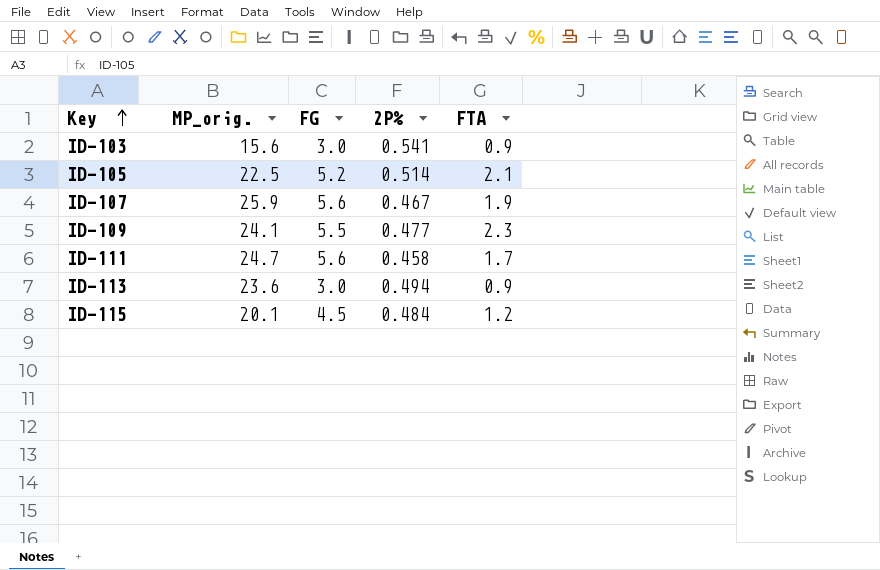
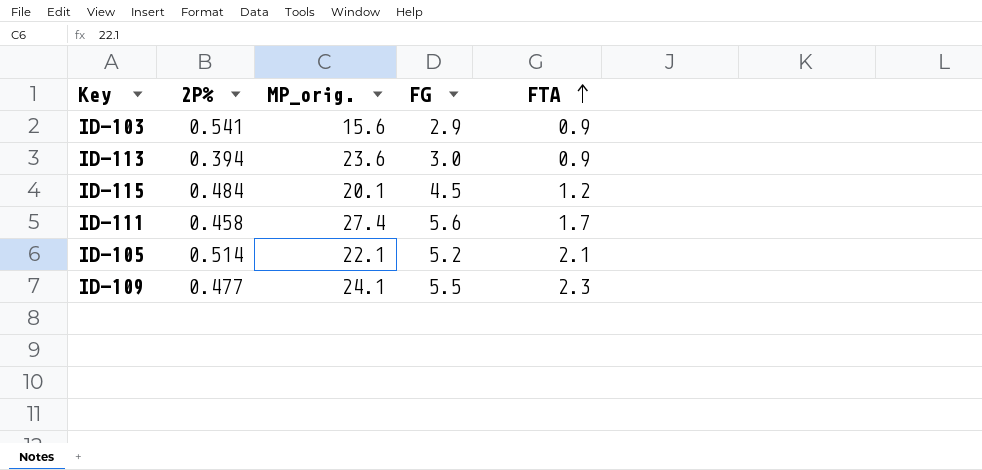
row order: Key ascending -> FTA ascending
column 2P% | position: 4 -> 2
row ID-107: 25.9 | 5.6 | 0.467 | 1.9 -> none
ID-103 | FG: 3.0 -> 2.9
ID-113 | 2P%: 0.494 -> 0.394
ID-111 | MP_orig.: 24.7 -> 27.4
ID-105 | MP_orig.: 22.5 -> 22.1

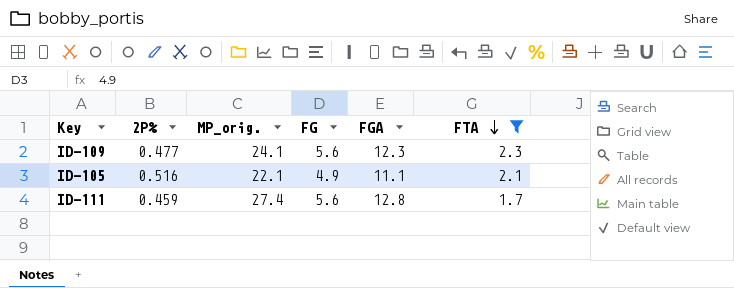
filter: none -> FTA >= 1.7
row order: FTA ascending -> FTA descending
column FGA | position: none -> 5
ID-109 | FG: 5.5 -> 5.6
ID-105 | 2P%: 0.514 -> 0.516
ID-105 | FG: 5.2 -> 4.9
ID-111 | 2P%: 0.458 -> 0.459

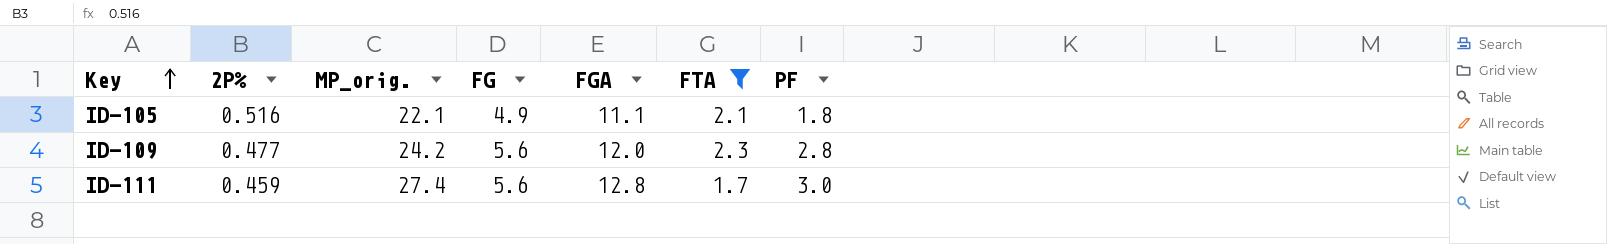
row order: FTA descending -> Key ascending
column PF | position: none -> 7
ID-109 | MP_orig.: 24.1 -> 24.2
ID-109 | FGA: 12.3 -> 12.0

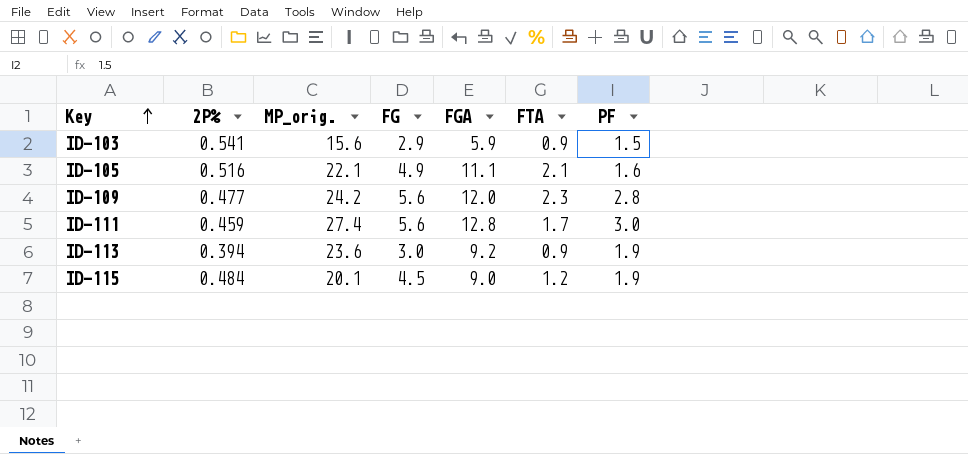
filter: FTA >= 1.7 -> none
ID-105 | PF: 1.8 -> 1.6

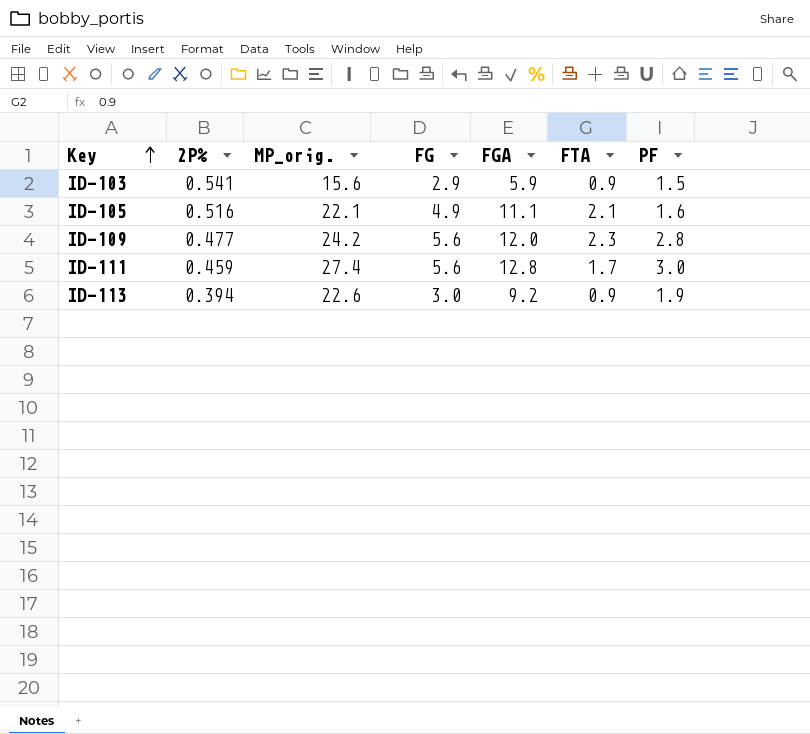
row ID-115: 0.484 | 20.1 | 4.5 | 9.0 | 1.2 | 1.9 -> none
ID-113 | MP_orig.: 23.6 -> 22.6

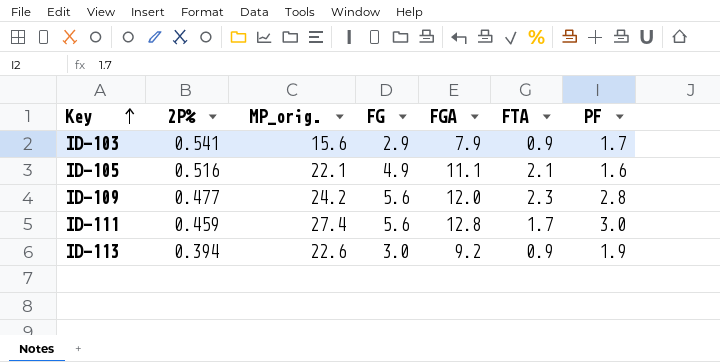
ID-103 | FGA: 5.9 -> 7.9
ID-103 | PF: 1.5 -> 1.7

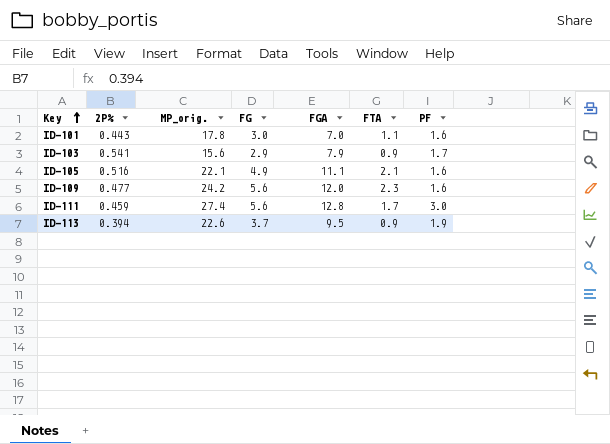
row ID-101: none -> 0.443 | 17.8 | 3.0 | 7.0 | 1.1 | 1.6
ID-109 | PF: 2.8 -> 1.6
ID-113 | FG: 3.0 -> 3.7
ID-113 | FGA: 9.2 -> 9.5

